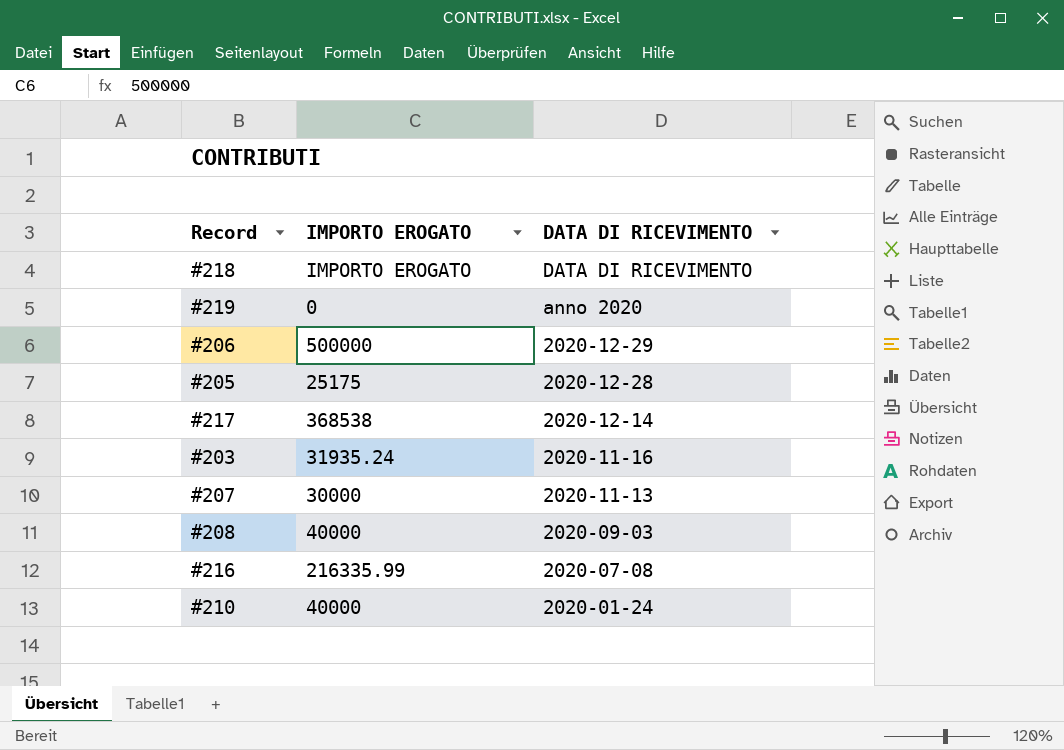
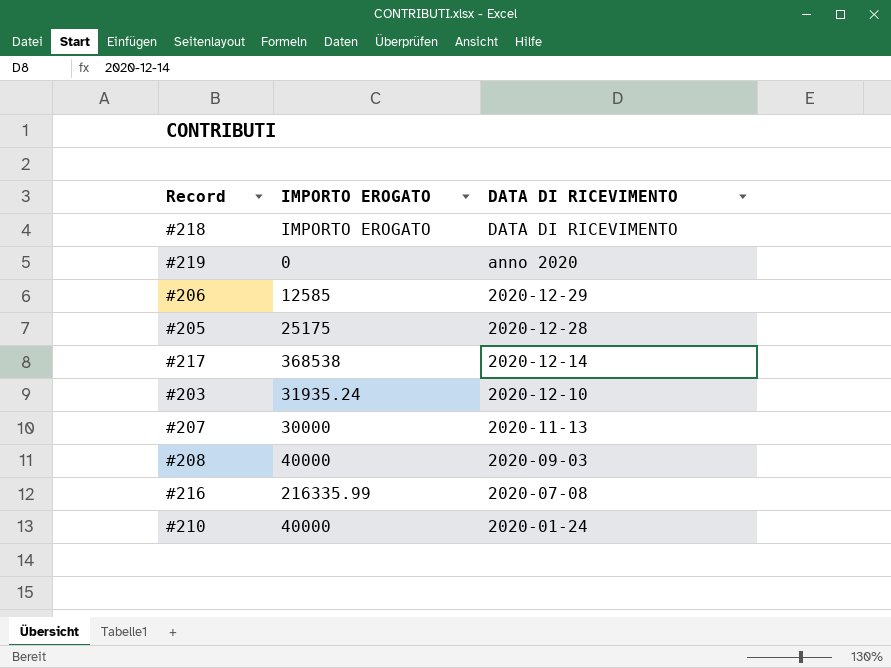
#206 | IMPORTO EROGATO: 500000 -> 12585
#203 | DATA DI RICEVIMENTO: 2020-11-16 -> 2020-12-10

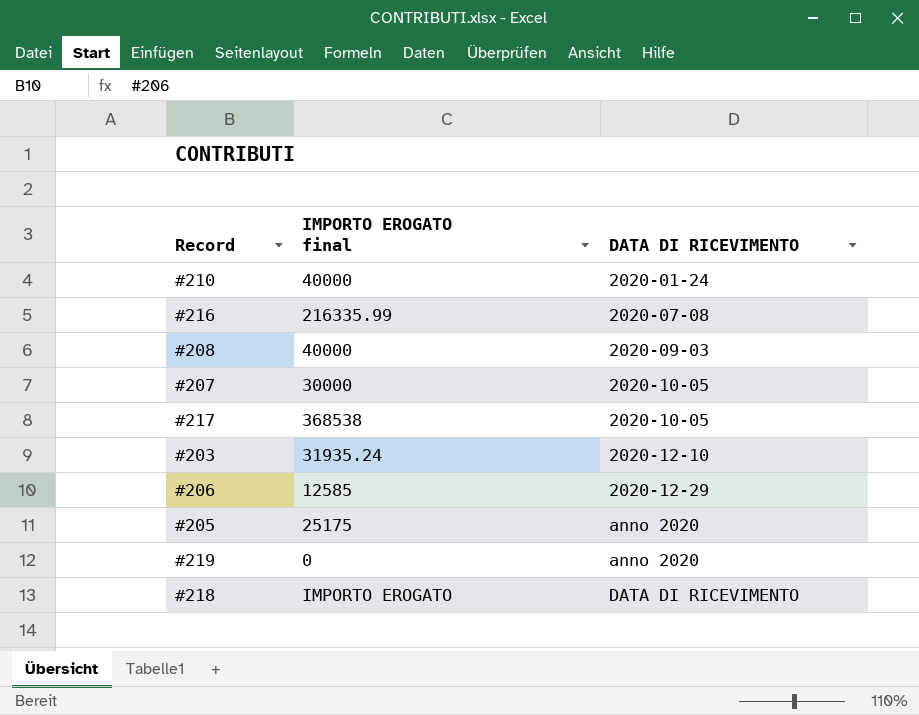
row order: DATA DI RICEVIMENTO descending -> DATA DI RICEVIMENTO ascending
column name: IMPORTO EROGATO -> IMPORTO EROGATO final
#207 | DATA DI RICEVIMENTO: 2020-11-13 -> 2020-10-05
#217 | DATA DI RICEVIMENTO: 2020-12-14 -> 2020-10-05
#205 | DATA DI RICEVIMENTO: 2020-12-28 -> anno 2020

